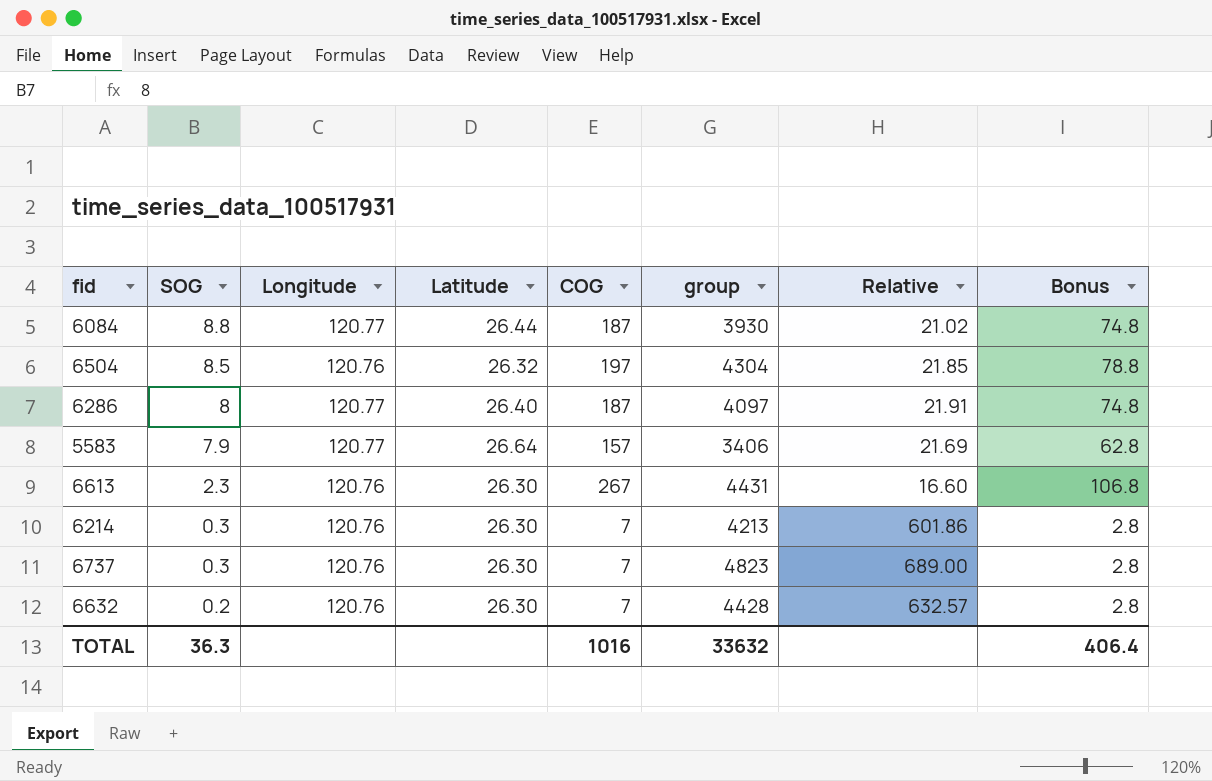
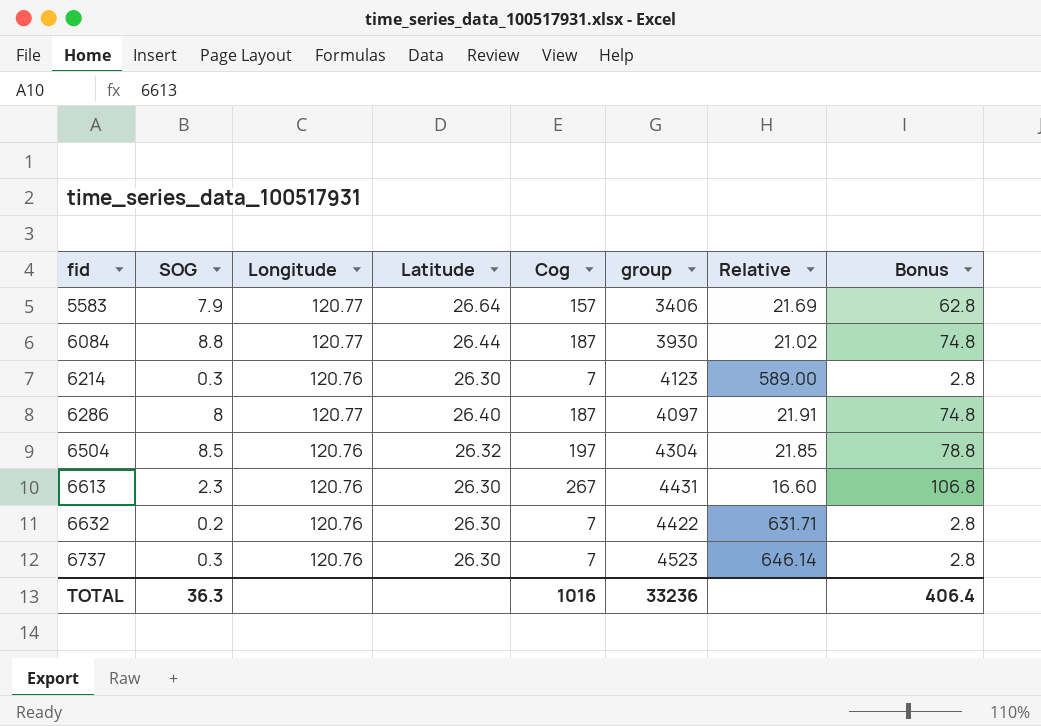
row order: SOG descending -> fid ascending
column name: COG -> Cog
6214 | group: 4213 -> 4123
6214 | Relative: 601.86 -> 589.00
6632 | group: 4428 -> 4422
6632 | Relative: 632.57 -> 631.71
6737 | group: 4823 -> 4523
6737 | Relative: 689.00 -> 646.14
TOTAL | group: 33632 -> 33236

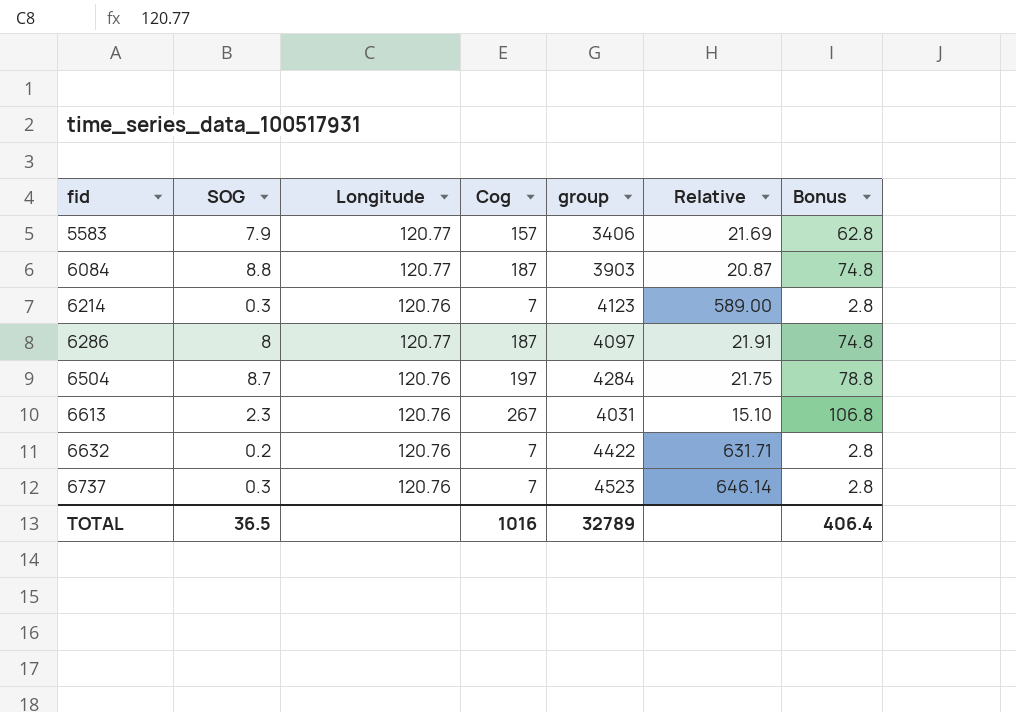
column Latitude | position: 4 -> none
6084 | group: 3930 -> 3903
6084 | Relative: 21.02 -> 20.87
6504 | SOG: 8.5 -> 8.7
6504 | group: 4304 -> 4284
6504 | Relative: 21.85 -> 21.75
6613 | group: 4431 -> 4031
6613 | Relative: 16.60 -> 15.10
TOTAL | SOG: 36.3 -> 36.5
TOTAL | group: 33236 -> 32789

